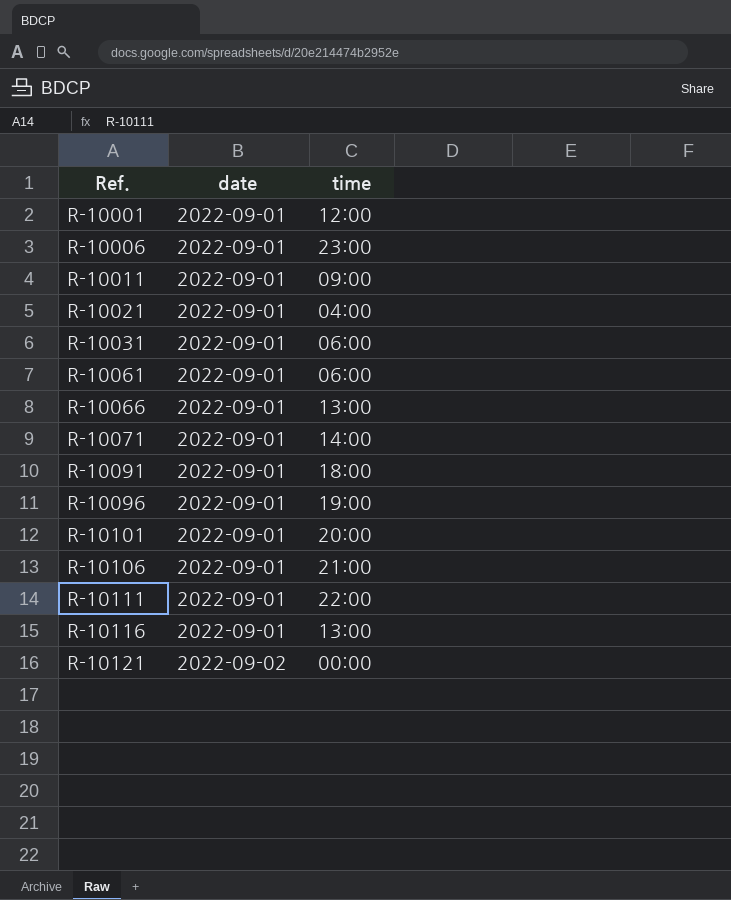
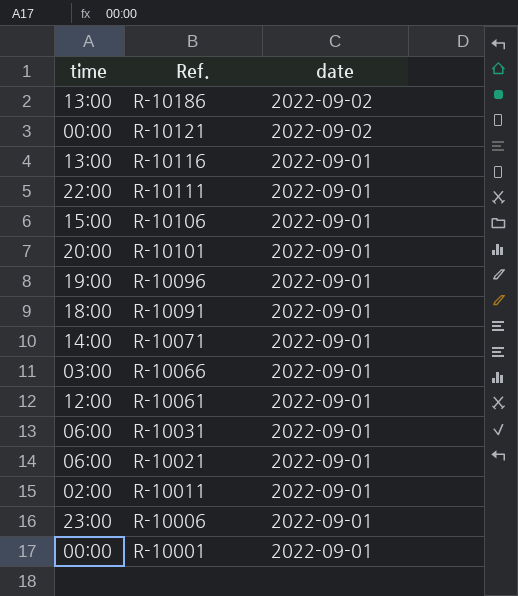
row order: Ref. ascending -> Ref. descending
column time | position: 3 -> 1
row R-10186: none -> 13:00 | 2022-09-02
R-10106 | time: 21:00 -> 15:00
R-10066 | time: 13:00 -> 03:00
R-10061 | time: 06:00 -> 12:00
R-10021 | time: 04:00 -> 06:00
R-10011 | time: 09:00 -> 02:00
R-10001 | time: 12:00 -> 00:00

